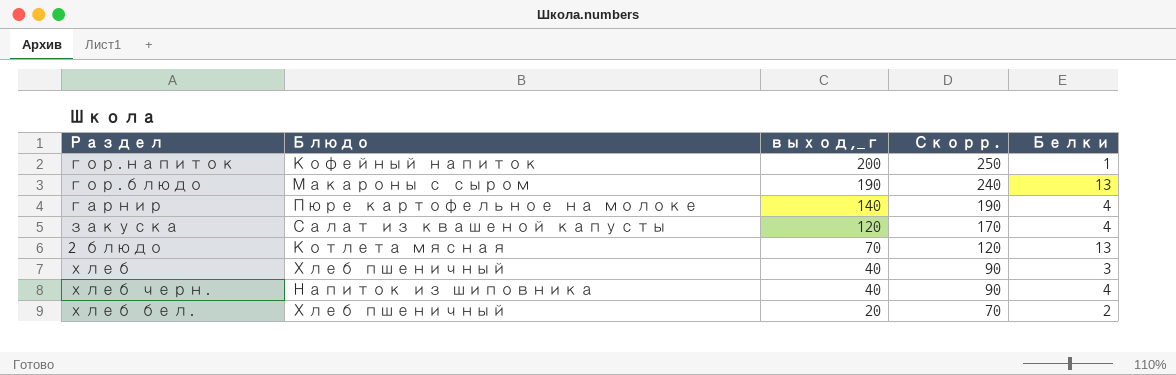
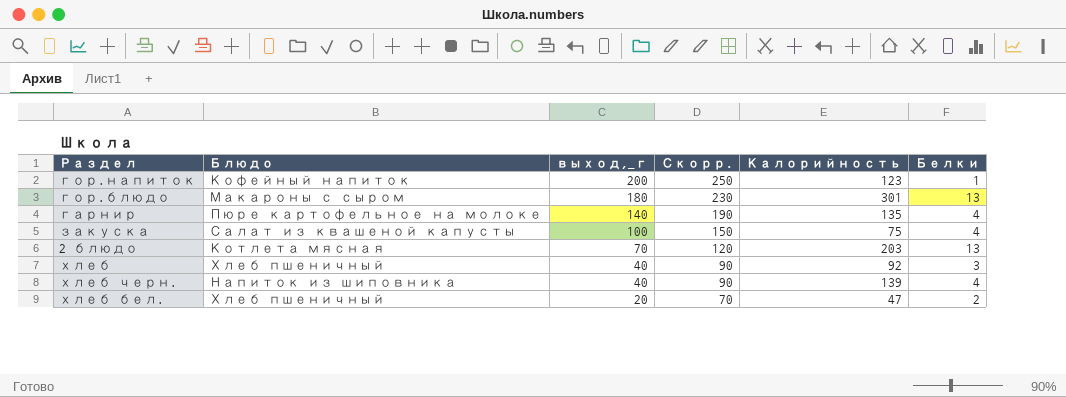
column Калорийность | position: none -> 5
гор.блюдо | выход,_г: 190 -> 180
гор.блюдо | Скорр.: 240 -> 230
закуска | выход,_г: 120 -> 100
закуска | Скорр.: 170 -> 150

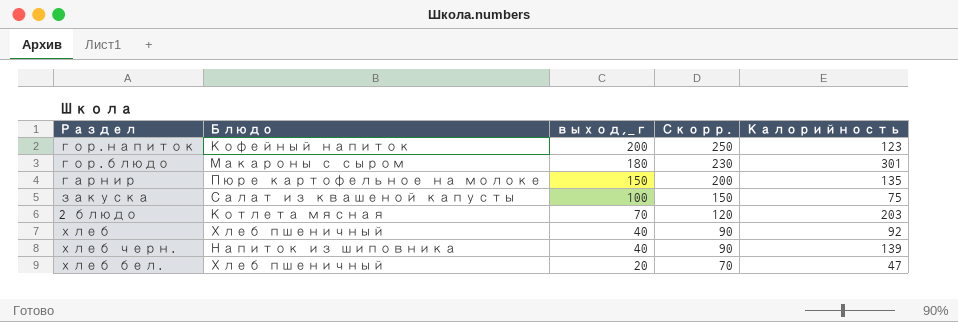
column Белки | position: 6 -> none
гарнир | выход,_г: 140 -> 150
гарнир | Скорр.: 190 -> 200

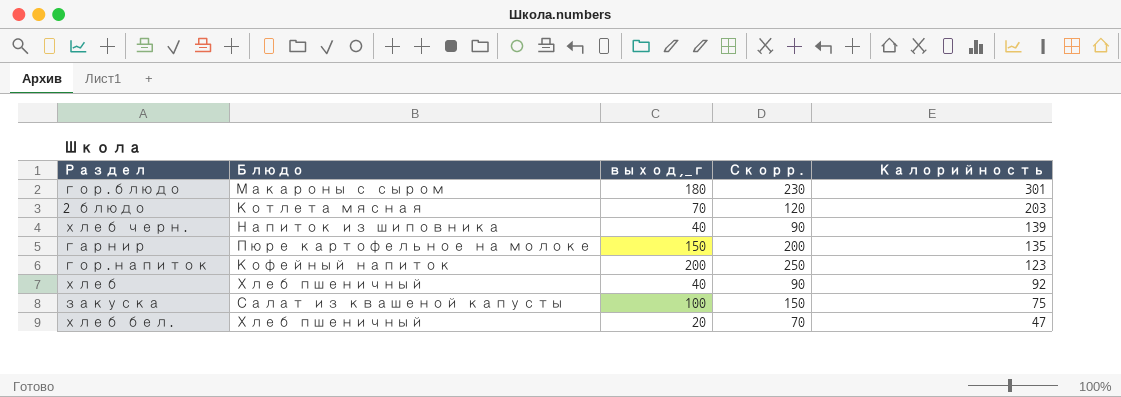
row order: выход,_г descending -> Калорийность descending

